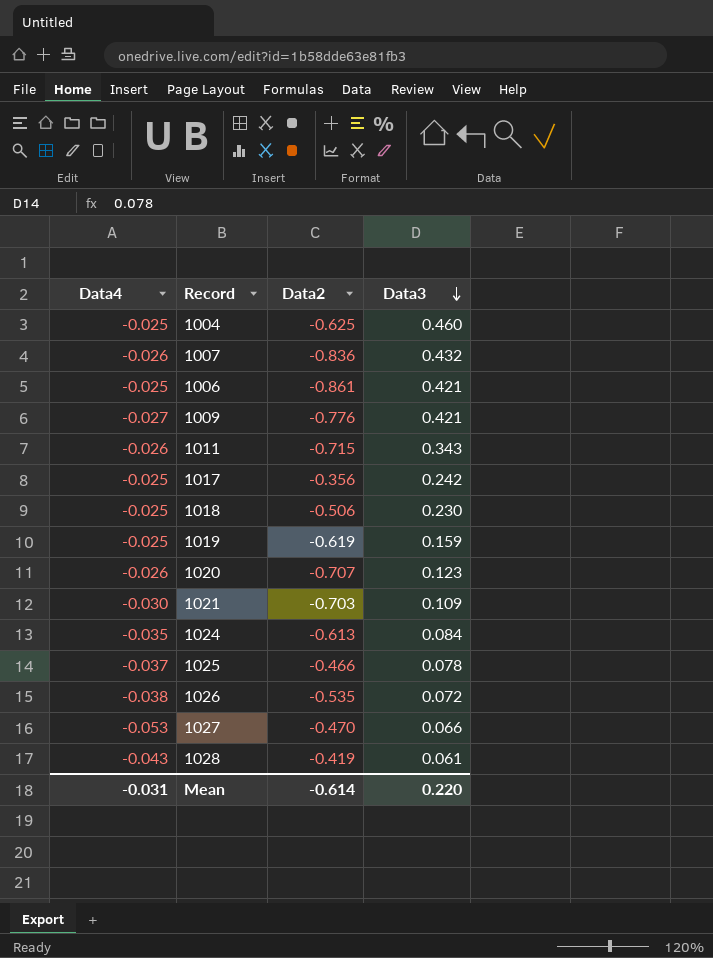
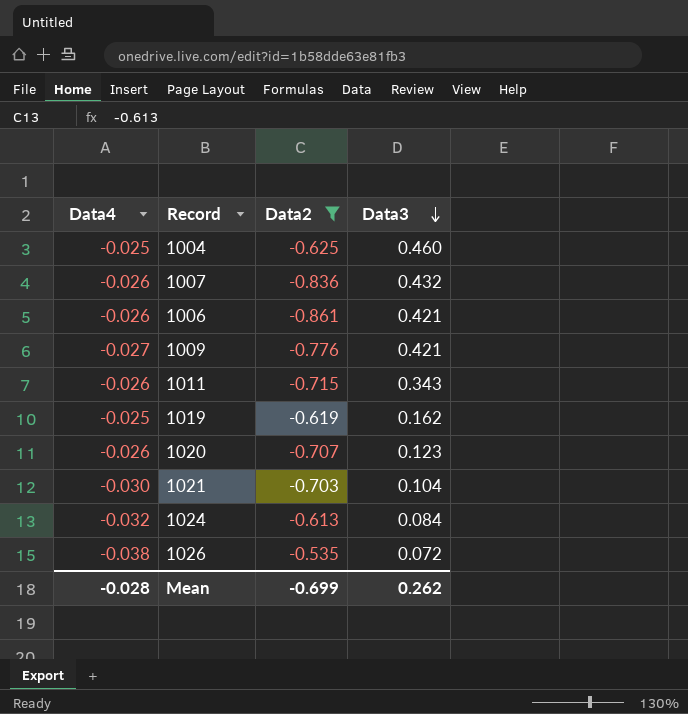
filter: none -> Data2 <= -0.535
1006 | Data4: -0.025 -> -0.026
1019 | Data3: 0.159 -> 0.162
1021 | Data3: 0.109 -> 0.104
1024 | Data4: -0.035 -> -0.032
Mean | Data4: -0.031 -> -0.028
Mean | Data2: -0.614 -> -0.699
Mean | Data3: 0.220 -> 0.262

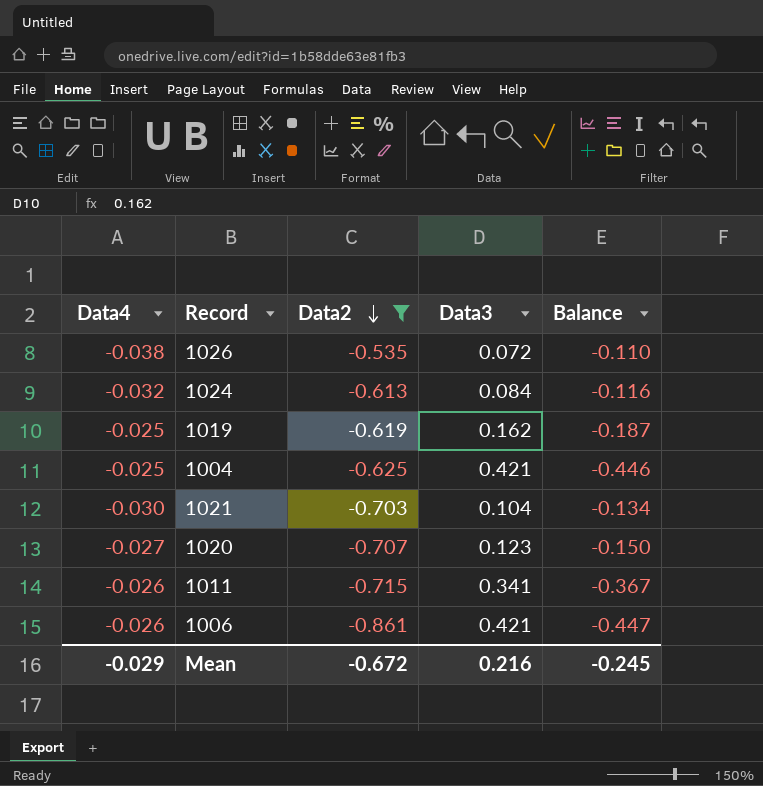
row order: Data3 descending -> Data2 descending
column Balance | formula: none -> [Data4] - [Data3]
row 1007: -0.026 | -0.836 | 0.432 -> none
row 1009: -0.027 | -0.776 | 0.421 -> none
1004 | Data3: 0.460 -> 0.421
1020 | Data4: -0.026 -> -0.027
1011 | Data3: 0.343 -> 0.341
Mean | Data4: -0.028 -> -0.029
Mean | Data2: -0.699 -> -0.672
Mean | Data3: 0.262 -> 0.216

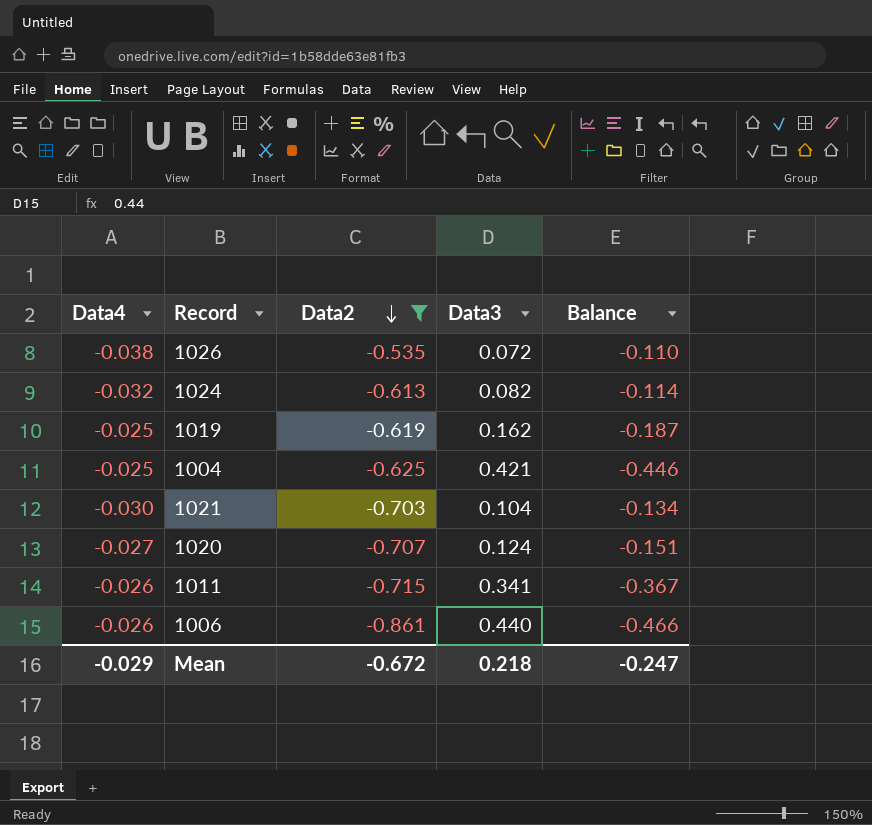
1024 | Data3: 0.084 -> 0.082
1024 | Balance: -0.116 -> -0.114
1020 | Data3: 0.123 -> 0.124
1020 | Balance: -0.150 -> -0.151
1006 | Data3: 0.421 -> 0.440
1006 | Balance: -0.447 -> -0.466
Mean | Data3: 0.216 -> 0.218
Mean | Balance: -0.245 -> -0.247

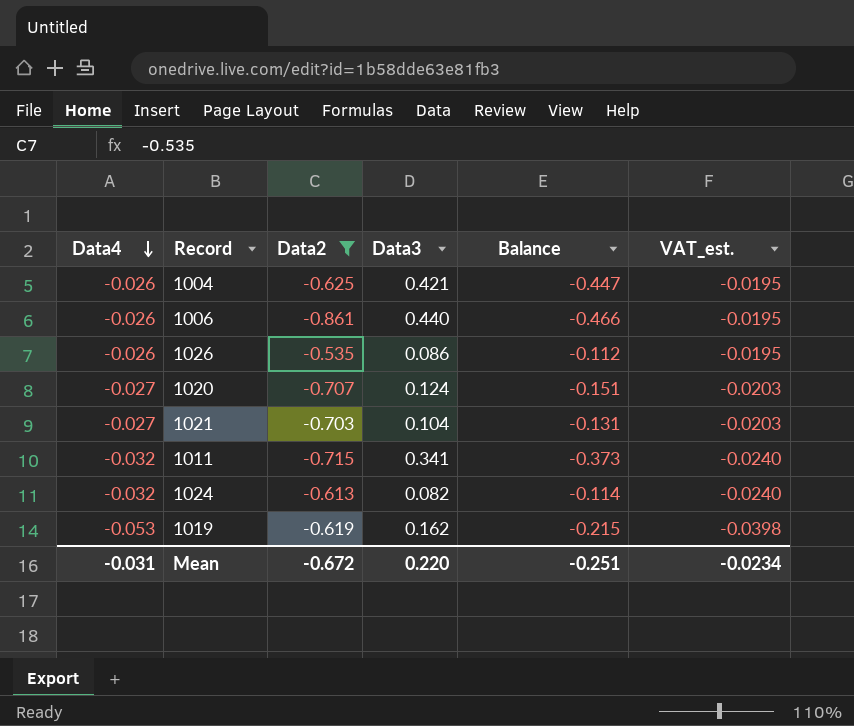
row order: Data2 descending -> Data4 descending
column VAT_est. | formula: none -> [Data4] * 0.75
1004 | Data4: -0.025 -> -0.026
1004 | Balance: -0.446 -> -0.447
1026 | Data4: -0.038 -> -0.026
1026 | Data3: 0.072 -> 0.086
1026 | Balance: -0.110 -> -0.112
1021 | Data4: -0.030 -> -0.027
1021 | Balance: -0.134 -> -0.131
1011 | Data4: -0.026 -> -0.032
1011 | Balance: -0.367 -> -0.373
1019 | Data4: -0.025 -> -0.053
1019 | Balance: -0.187 -> -0.215
Mean | Data4: -0.029 -> -0.031
Mean | Data3: 0.218 -> 0.220
Mean | Balance: -0.247 -> -0.251

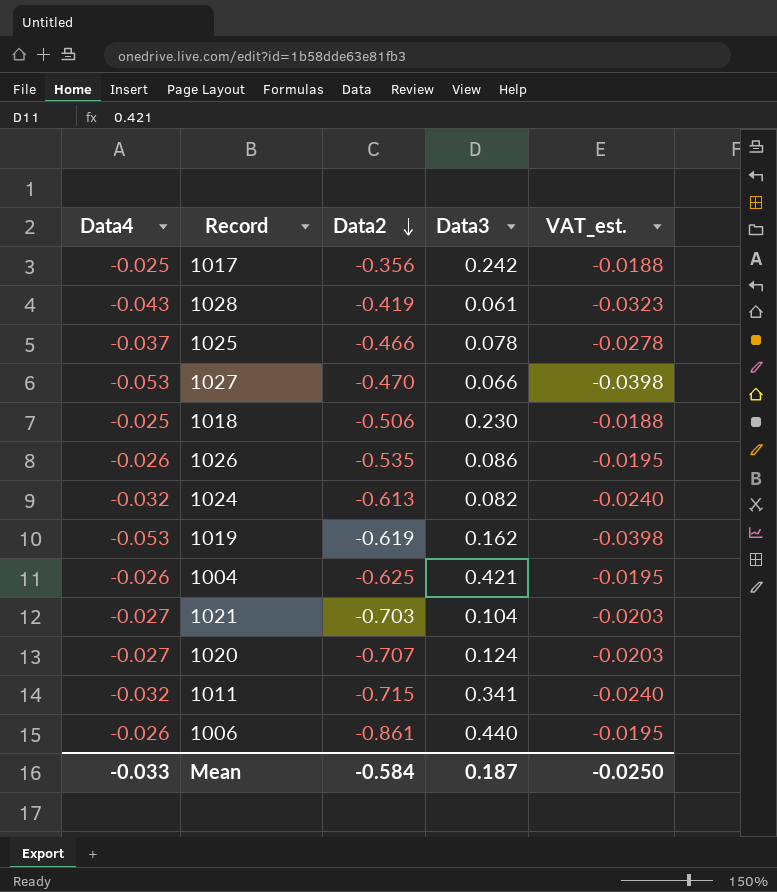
filter: Data2 <= -0.535 -> none
row order: Data4 descending -> Data2 descending
column Balance | formula: [Data4] - [Data3] -> none
Mean | Data4: -0.031 -> -0.033
Mean | Data2: -0.672 -> -0.584
Mean | Data3: 0.220 -> 0.187
Mean | VAT_est.: -0.0234 -> -0.0250

